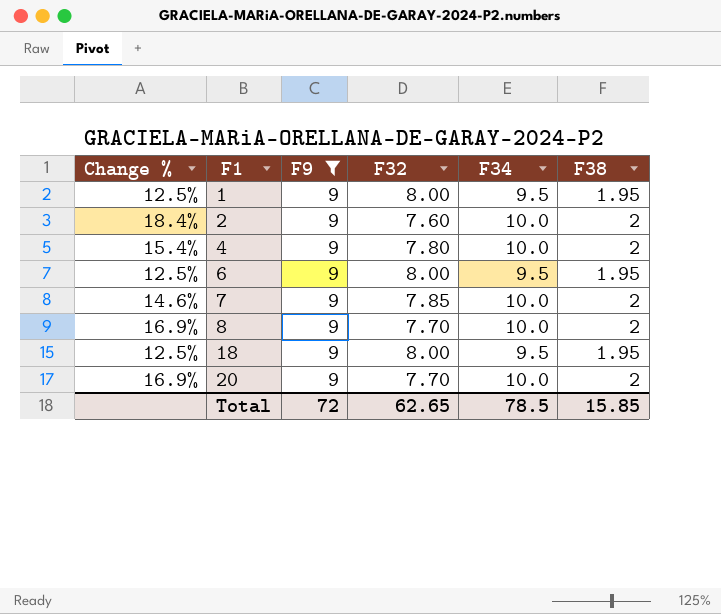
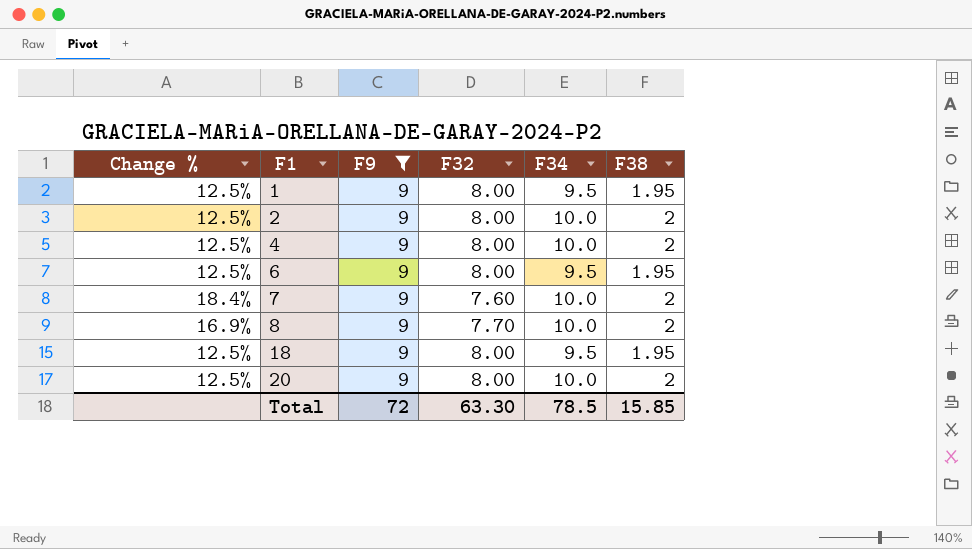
2 | Change %: 18.4% -> 12.5%
2 | F32: 7.60 -> 8.00
4 | Change %: 15.4% -> 12.5%
4 | F32: 7.80 -> 8.00
7 | Change %: 14.6% -> 18.4%
7 | F32: 7.85 -> 7.60
20 | Change %: 16.9% -> 12.5%
20 | F32: 7.70 -> 8.00
Total | F32: 62.65 -> 63.30

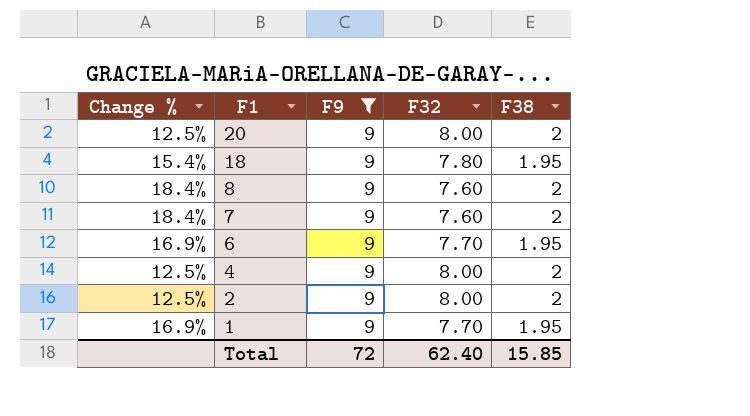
row order: F1 ascending -> F1 descending
column F34 | position: 5 -> none
18 | Change %: 12.5% -> 15.4%
18 | F32: 8.00 -> 7.80
8 | Change %: 16.9% -> 18.4%
8 | F32: 7.70 -> 7.60
6 | Change %: 12.5% -> 16.9%
6 | F32: 8.00 -> 7.70
1 | Change %: 12.5% -> 16.9%
1 | F32: 8.00 -> 7.70
Total | F32: 63.30 -> 62.40

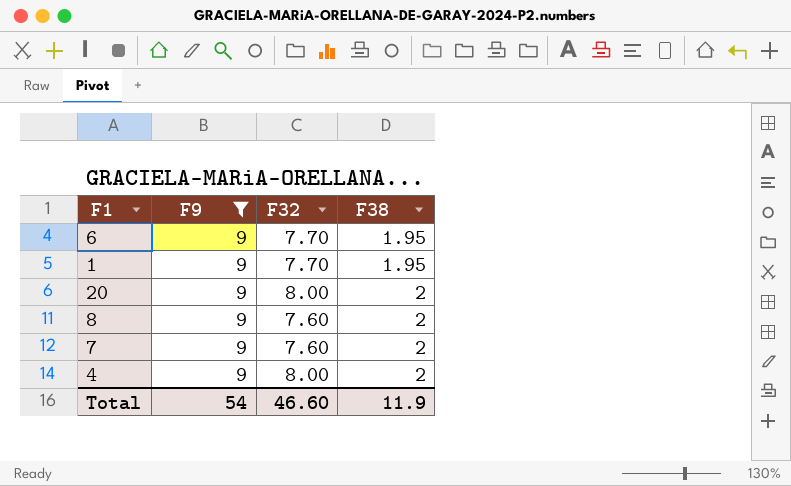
row order: F1 descending -> F38 ascending
column Change % | formula: ([F9] - [F32]) / [F32] -> none
row 18: 15.4% | 9 | 7.80 | 1.95 -> none
row 2: 12.5% | 9 | 8.00 | 2 -> none
Total | F9: 72 -> 54
Total | F32: 62.40 -> 46.60
Total | F38: 15.85 -> 11.9

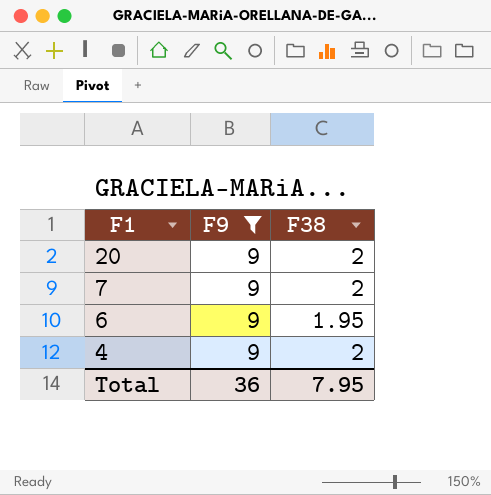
row order: F38 ascending -> F1 descending
column F32 | position: 3 -> none
row 1: 9 | 7.70 | 1.95 -> none
row 8: 9 | 7.60 | 2 -> none
Total | F9: 54 -> 36
Total | F38: 11.9 -> 7.95

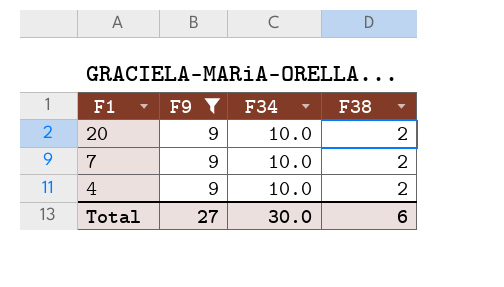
column F34 | position: none -> 3
row 6: 9 | 1.95 -> none
Total | F9: 36 -> 27
Total | F38: 7.95 -> 6

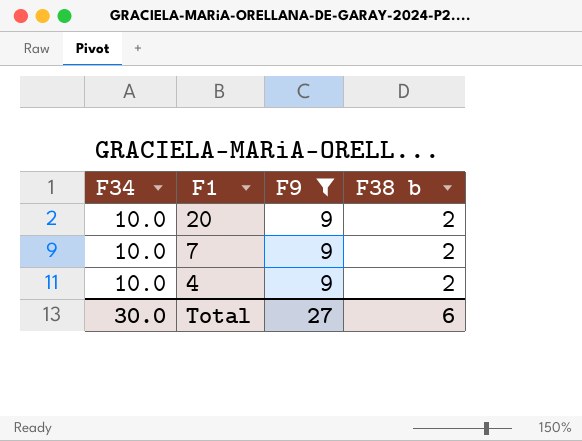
column F34 | position: 3 -> 1
column name: F38 -> F38 b

